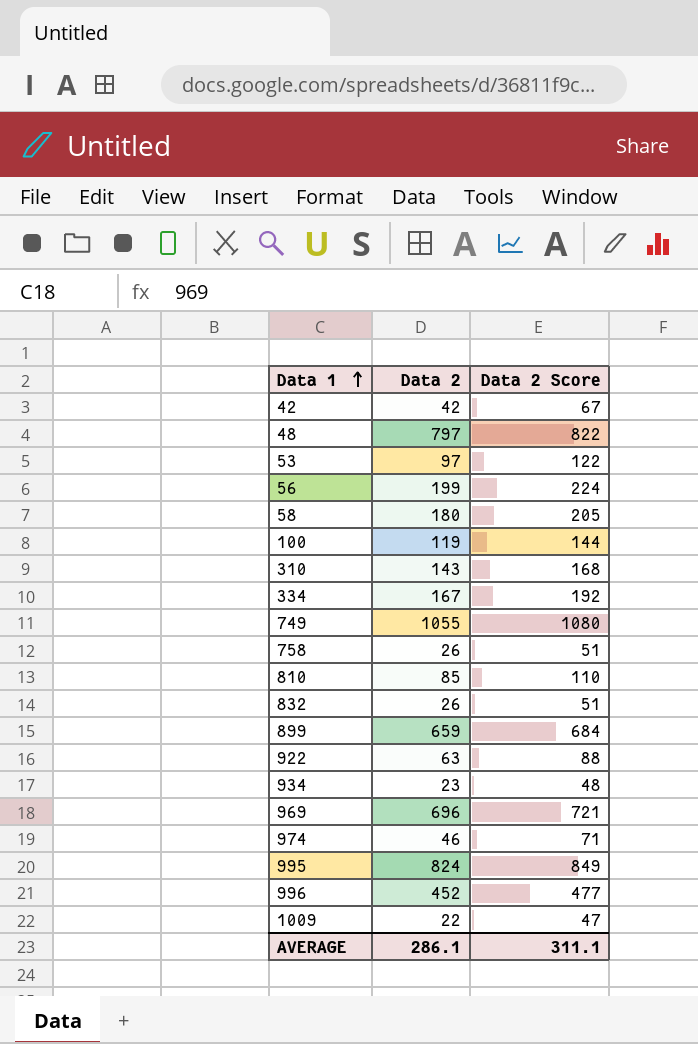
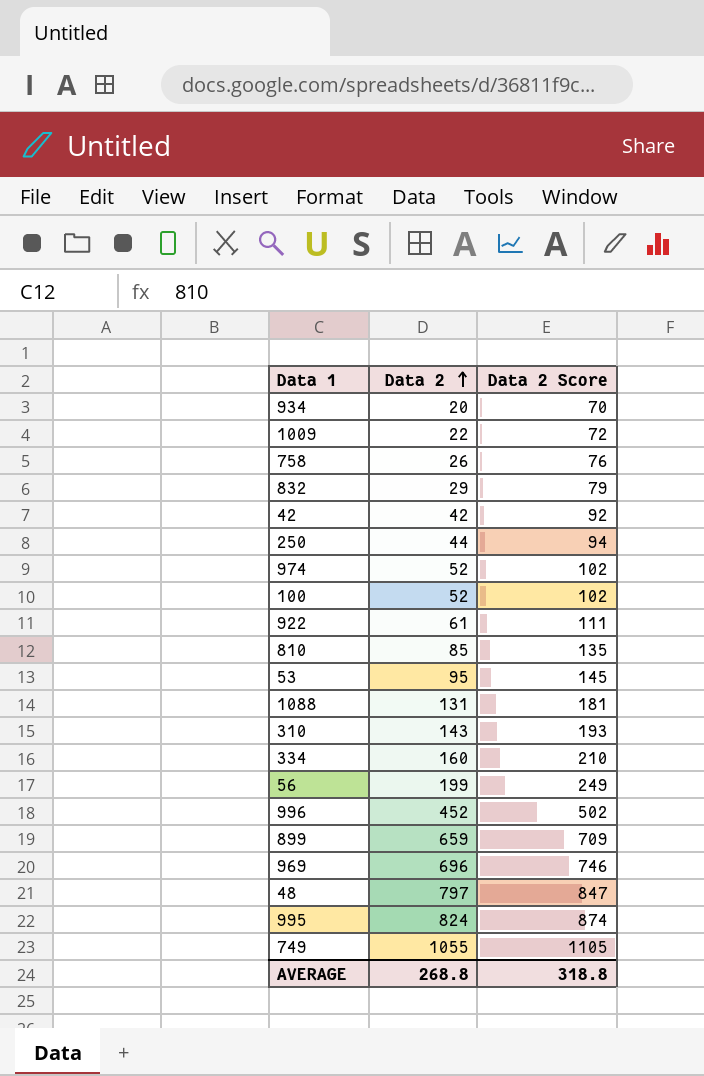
row order: Data 1 ascending -> Data 2 ascending
column Data 2 Score | formula: [Data 2] + 25 -> [Data 2] + 50
row 58: 180 | 205 -> none
934 | Data 2: 23 -> 20
832 | Data 2: 26 -> 29
row 250: none -> 44 | 94
974 | Data 2: 46 -> 52
100 | Data 2: 119 -> 52
922 | Data 2: 63 -> 61
53 | Data 2: 97 -> 95
row 1088: none -> 131 | 181
334 | Data 2: 167 -> 160
AVERAGE | Data 2: 286.1 -> 268.8
AVERAGE | Data 2 Score: 311.1 -> 318.8

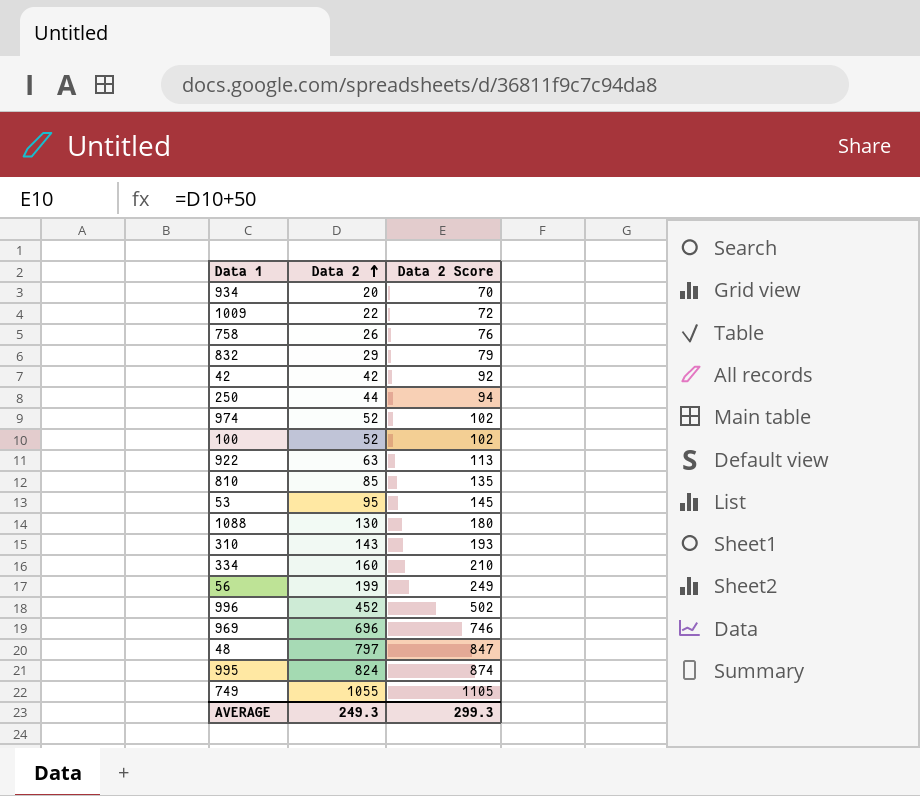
row 899: 659 | 709 -> none
922 | Data 2: 61 -> 63
922 | Data 2 Score: 111 -> 113
1088 | Data 2: 131 -> 130
1088 | Data 2 Score: 181 -> 180
AVERAGE | Data 2: 268.8 -> 249.3
AVERAGE | Data 2 Score: 318.8 -> 299.3

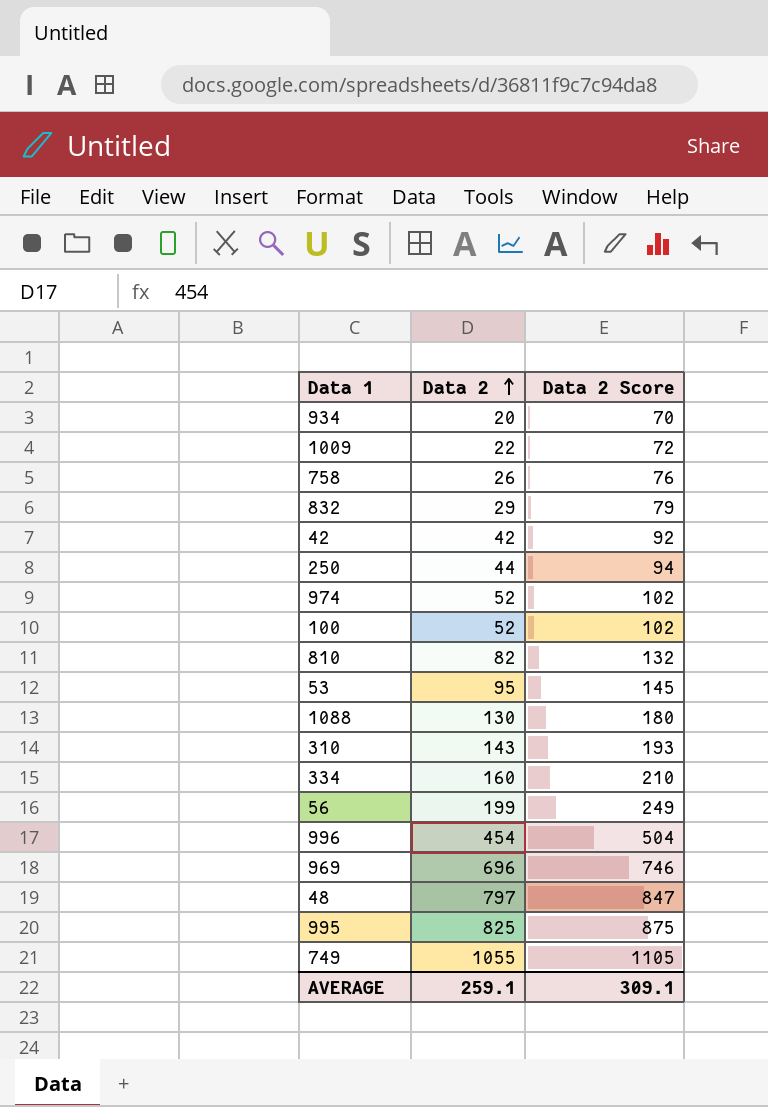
row 922: 63 | 113 -> none
810 | Data 2: 85 -> 82
810 | Data 2 Score: 135 -> 132
996 | Data 2: 452 -> 454
996 | Data 2 Score: 502 -> 504
995 | Data 2: 824 -> 825
995 | Data 2 Score: 874 -> 875
AVERAGE | Data 2: 249.3 -> 259.1
AVERAGE | Data 2 Score: 299.3 -> 309.1

